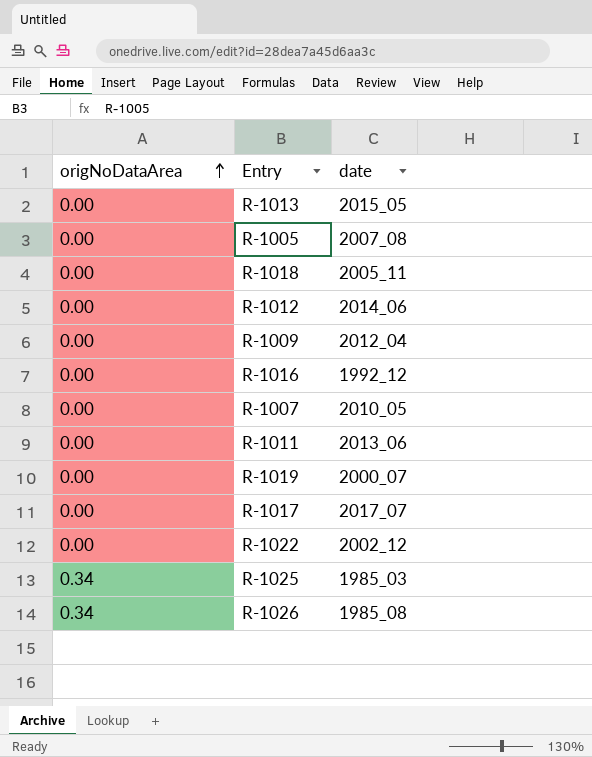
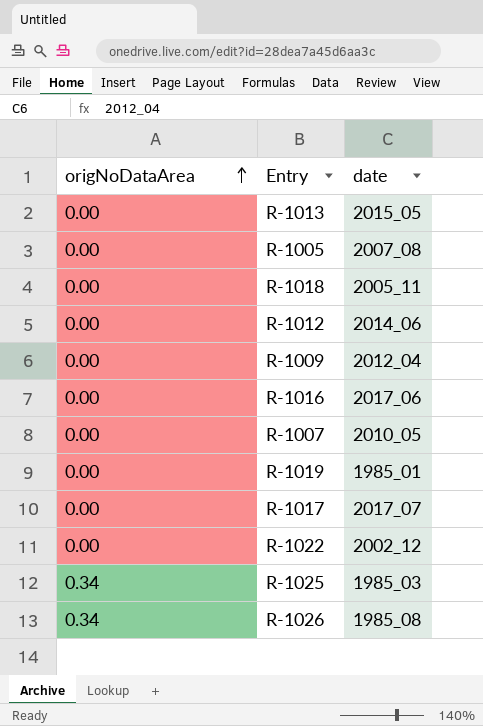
row R-1011: 0.00 | 2013_06 -> none
R-1016 | date: 1992_12 -> 2017_06
R-1019 | date: 2000_07 -> 1985_01

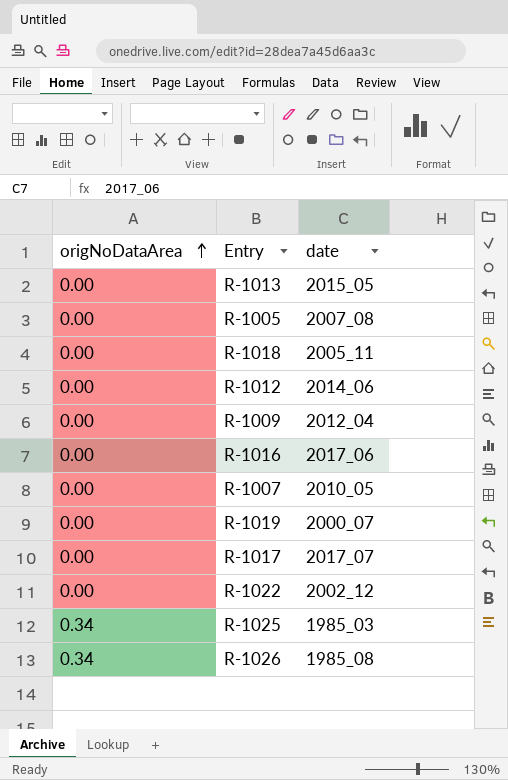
R-1019 | date: 1985_01 -> 2000_07

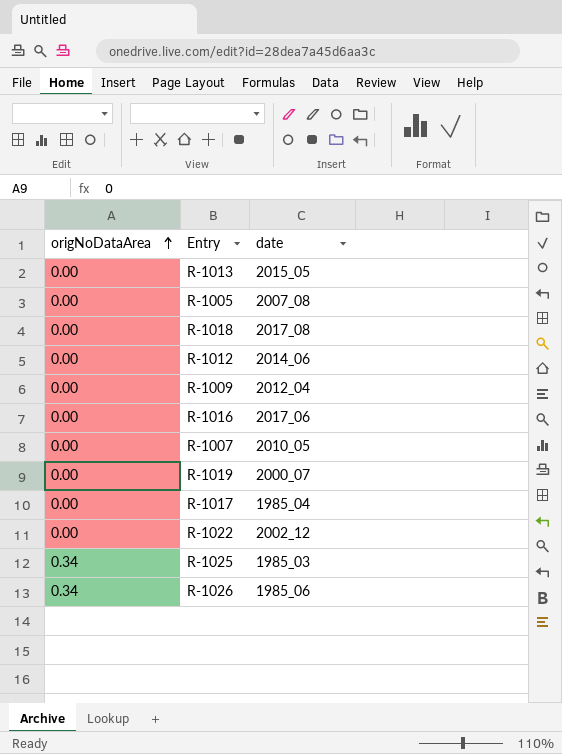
R-1018 | date: 2005_11 -> 2017_08
R-1017 | date: 2017_07 -> 1985_04
R-1026 | date: 1985_08 -> 1985_06

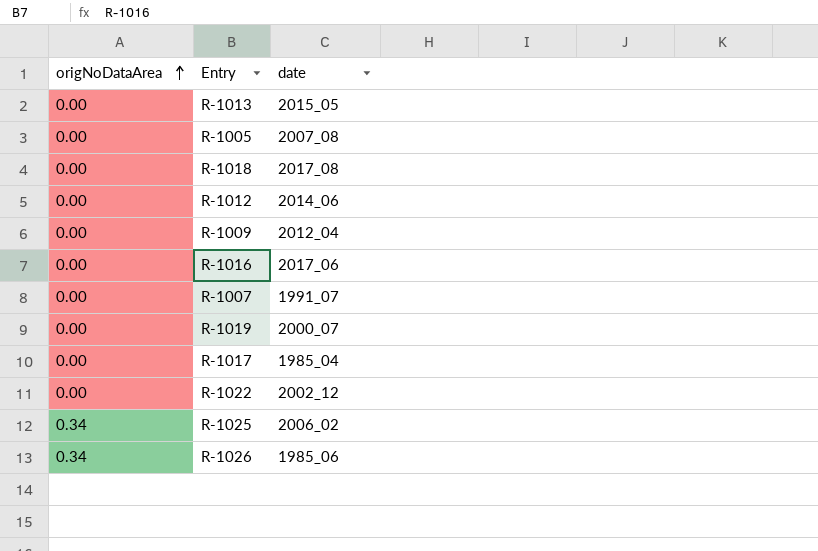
R-1007 | date: 2010_05 -> 1991_07
R-1025 | date: 1985_03 -> 2006_02

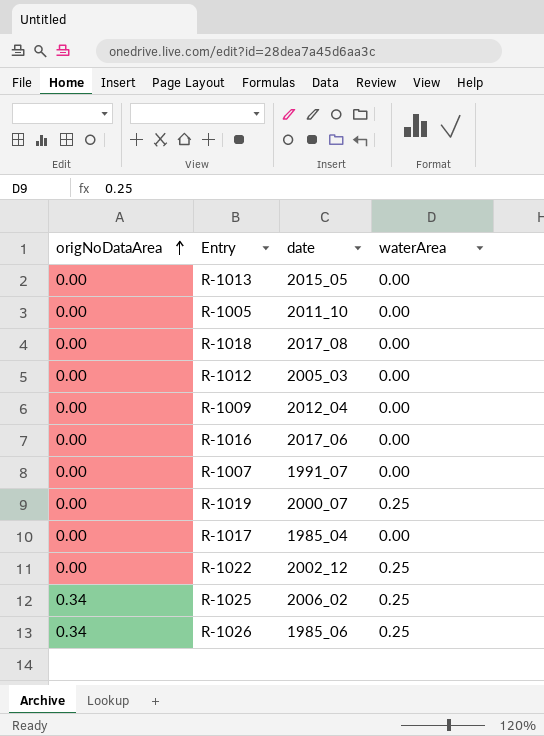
column waterArea | position: none -> 4
R-1005 | date: 2007_08 -> 2011_10
R-1012 | date: 2014_06 -> 2005_03

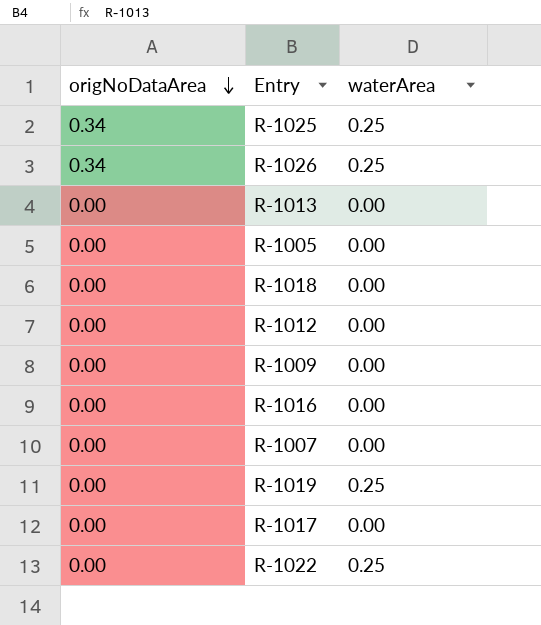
row order: origNoDataArea ascending -> origNoDataArea descending
column date | position: 3 -> none

